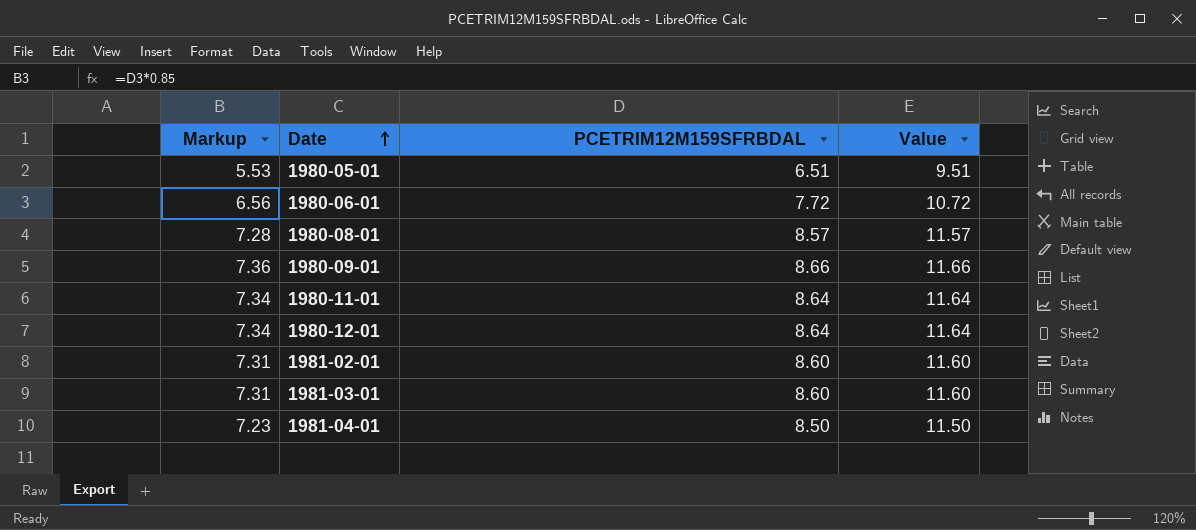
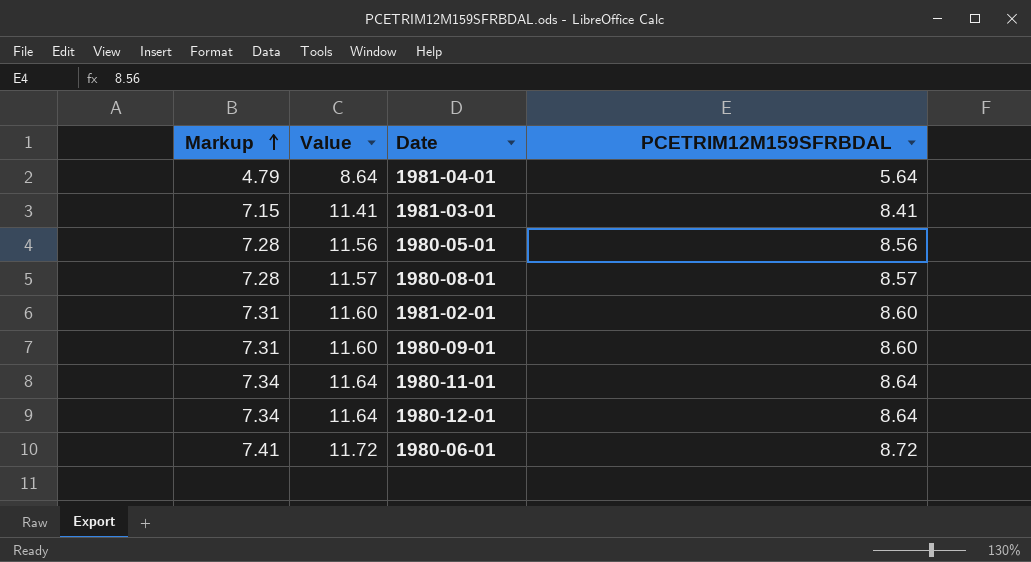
row order: Date ascending -> Markup ascending
column Value | position: 4 -> 2
1981-04-01 | Markup: 7.23 -> 4.79
1981-04-01 | Value: 11.50 -> 8.64
1981-04-01 | PCETRIM12M159SFRBDAL: 8.50 -> 5.64
1981-03-01 | Markup: 7.31 -> 7.15
1981-03-01 | Value: 11.60 -> 11.41
1981-03-01 | PCETRIM12M159SFRBDAL: 8.60 -> 8.41
1980-05-01 | Markup: 5.53 -> 7.28
1980-05-01 | Value: 9.51 -> 11.56
1980-05-01 | PCETRIM12M159SFRBDAL: 6.51 -> 8.56
1980-09-01 | Markup: 7.36 -> 7.31
1980-09-01 | Value: 11.66 -> 11.60
1980-09-01 | PCETRIM12M159SFRBDAL: 8.66 -> 8.60
1980-06-01 | Markup: 6.56 -> 7.41
1980-06-01 | Value: 10.72 -> 11.72
1980-06-01 | PCETRIM12M159SFRBDAL: 7.72 -> 8.72

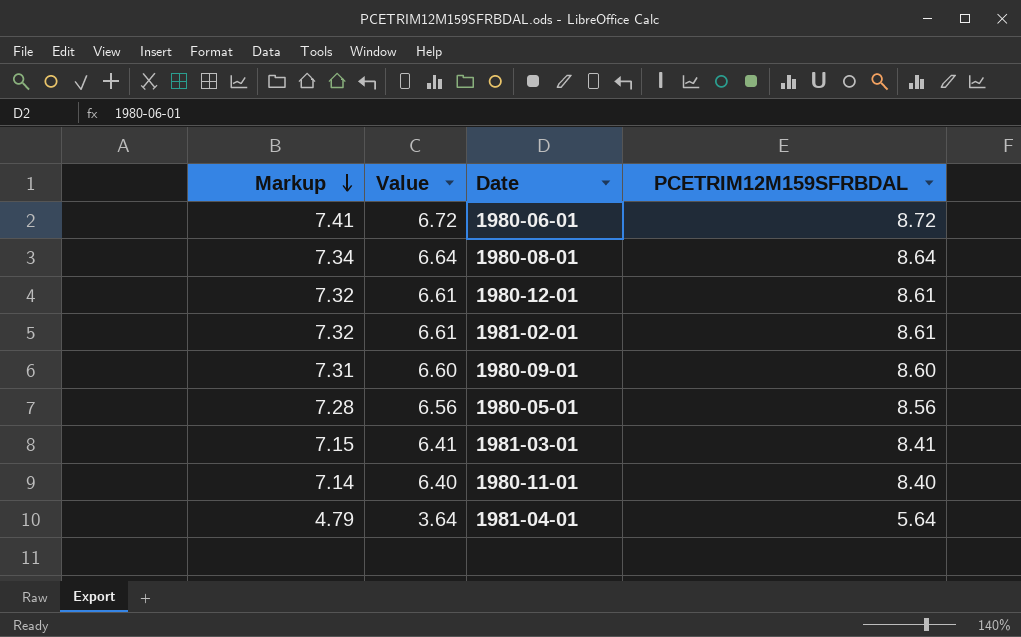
row order: Markup ascending -> Markup descending
column Value | formula: [PCETRIM12M159SFRBDAL] + 3 -> [PCETRIM12M159SFRBDAL] - 2
1980-08-01 | Markup: 7.28 -> 7.34
1980-08-01 | PCETRIM12M159SFRBDAL: 8.57 -> 8.64
1980-12-01 | Markup: 7.34 -> 7.32
1980-12-01 | PCETRIM12M159SFRBDAL: 8.64 -> 8.61
1981-02-01 | Markup: 7.31 -> 7.32
1981-02-01 | PCETRIM12M159SFRBDAL: 8.60 -> 8.61
1980-11-01 | Markup: 7.34 -> 7.14
1980-11-01 | PCETRIM12M159SFRBDAL: 8.64 -> 8.40

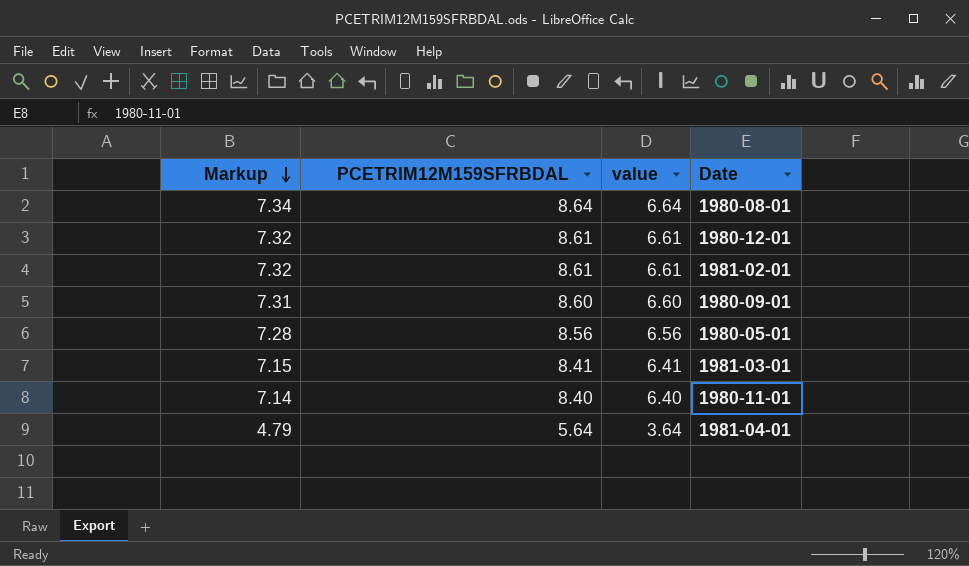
column PCETRIM12M159SFRBDAL | position: 4 -> 2
column name: Value -> value
row 1980-06-01: 7.41 | 6.72 | 8.72 -> none

